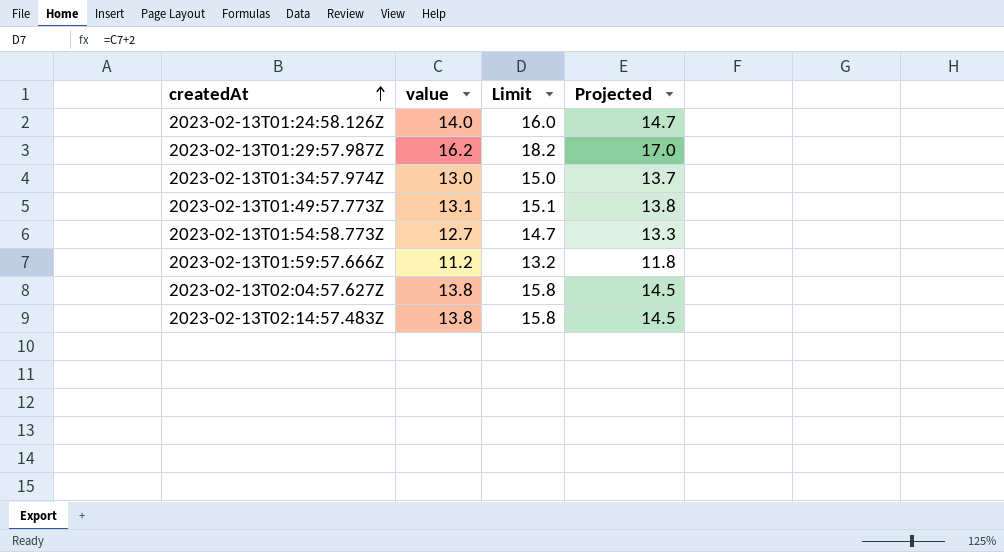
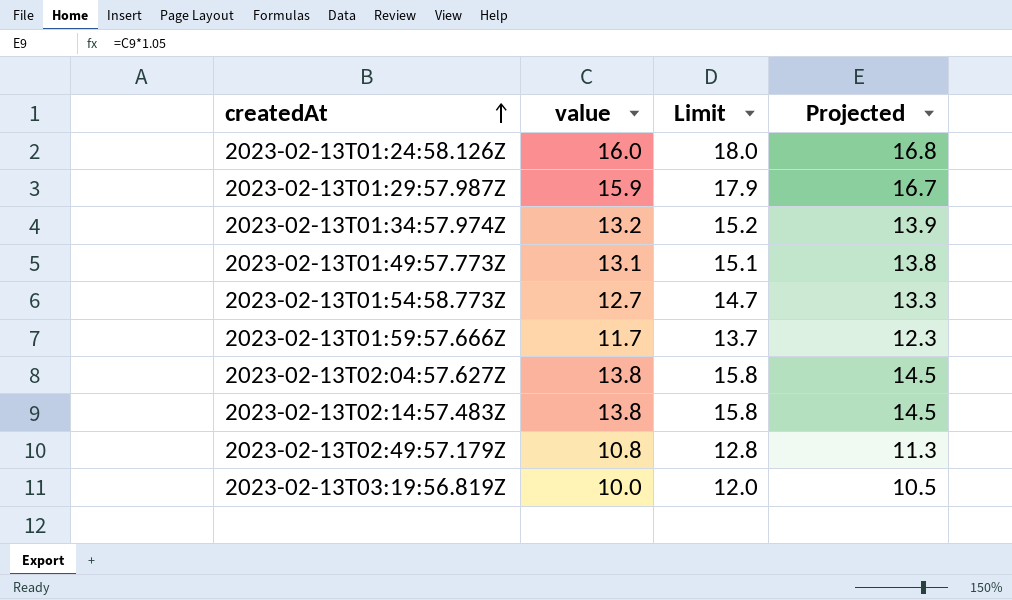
2023-02-13T01:24:58.126Z | value: 14.0 -> 16.0
2023-02-13T01:24:58.126Z | Limit: 16.0 -> 18.0
2023-02-13T01:24:58.126Z | Projected: 14.7 -> 16.8
2023-02-13T01:29:57.987Z | value: 16.2 -> 15.9
2023-02-13T01:29:57.987Z | Limit: 18.2 -> 17.9
2023-02-13T01:29:57.987Z | Projected: 17.0 -> 16.7
2023-02-13T01:34:57.974Z | value: 13.0 -> 13.2
2023-02-13T01:34:57.974Z | Limit: 15.0 -> 15.2
2023-02-13T01:34:57.974Z | Projected: 13.7 -> 13.9
2023-02-13T01:59:57.666Z | value: 11.2 -> 11.7
2023-02-13T01:59:57.666Z | Limit: 13.2 -> 13.7
2023-02-13T01:59:57.666Z | Projected: 11.8 -> 12.3
row 2023-02-13T02:49:57.179Z: none -> 10.8 | 12.8 | 11.3
row 2023-02-13T03:19:56.819Z: none -> 10.0 | 12.0 | 10.5

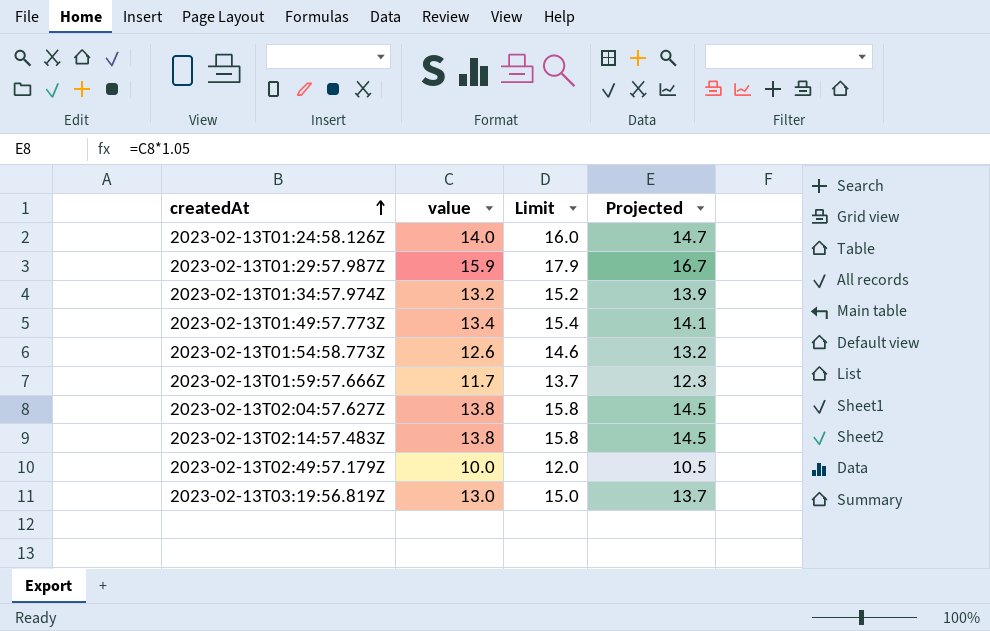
2023-02-13T01:24:58.126Z | value: 16.0 -> 14.0
2023-02-13T01:24:58.126Z | Limit: 18.0 -> 16.0
2023-02-13T01:24:58.126Z | Projected: 16.8 -> 14.7
2023-02-13T01:49:57.773Z | value: 13.1 -> 13.4
2023-02-13T01:49:57.773Z | Limit: 15.1 -> 15.4
2023-02-13T01:49:57.773Z | Projected: 13.8 -> 14.1
2023-02-13T01:54:58.773Z | value: 12.7 -> 12.6
2023-02-13T01:54:58.773Z | Limit: 14.7 -> 14.6
2023-02-13T01:54:58.773Z | Projected: 13.3 -> 13.2
2023-02-13T02:49:57.179Z | value: 10.8 -> 10.0
2023-02-13T02:49:57.179Z | Limit: 12.8 -> 12.0
2023-02-13T02:49:57.179Z | Projected: 11.3 -> 10.5
2023-02-13T03:19:56.819Z | value: 10.0 -> 13.0
2023-02-13T03:19:56.819Z | Limit: 12.0 -> 15.0
2023-02-13T03:19:56.819Z | Projected: 10.5 -> 13.7

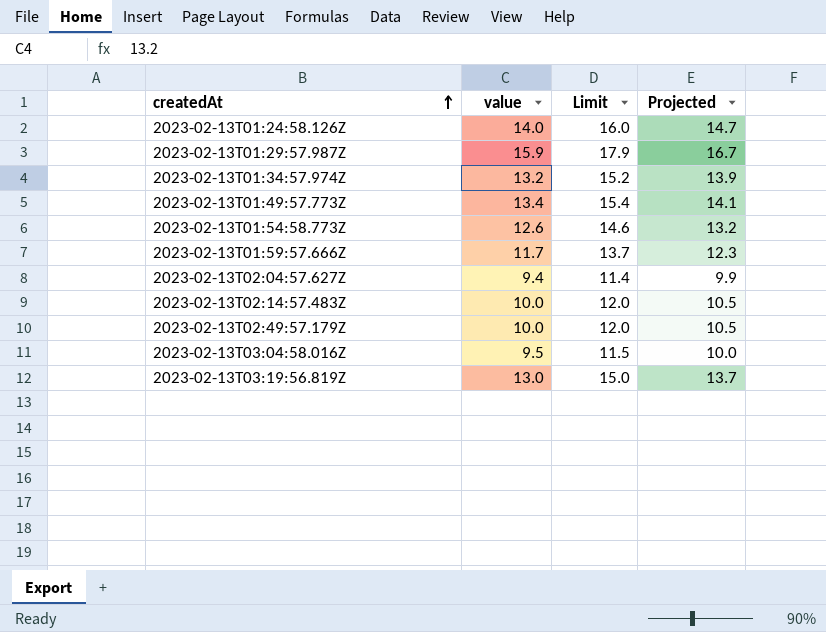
2023-02-13T02:04:57.627Z | value: 13.8 -> 9.4
2023-02-13T02:04:57.627Z | Limit: 15.8 -> 11.4
2023-02-13T02:04:57.627Z | Projected: 14.5 -> 9.9
2023-02-13T02:14:57.483Z | value: 13.8 -> 10.0
2023-02-13T02:14:57.483Z | Limit: 15.8 -> 12.0
2023-02-13T02:14:57.483Z | Projected: 14.5 -> 10.5
row 2023-02-13T03:04:58.016Z: none -> 9.5 | 11.5 | 10.0

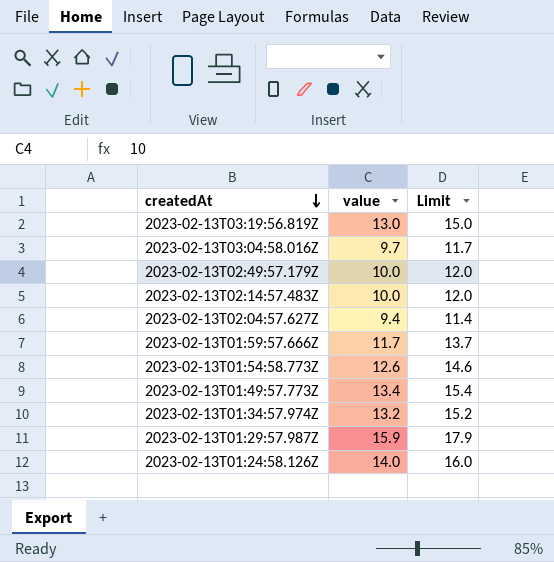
row order: createdAt ascending -> createdAt descending
column Projected | formula: [value] * 1.05 -> none
2023-02-13T03:04:58.016Z | value: 9.5 -> 9.7
2023-02-13T03:04:58.016Z | Limit: 11.5 -> 11.7

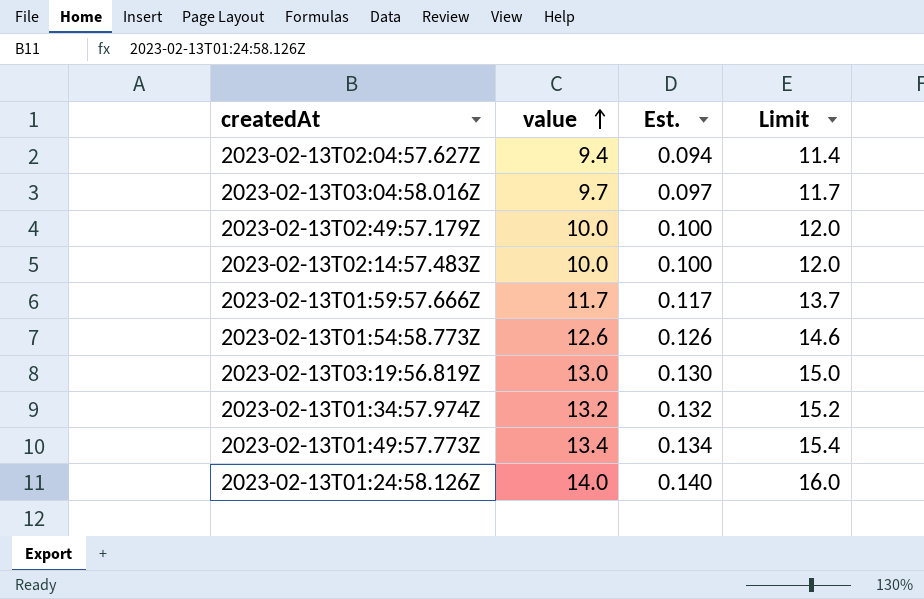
row order: createdAt descending -> value ascending
column Est. | formula: none -> [value] * 0.01
row 2023-02-13T01:29:57.987Z: 15.9 | 17.9 -> none

